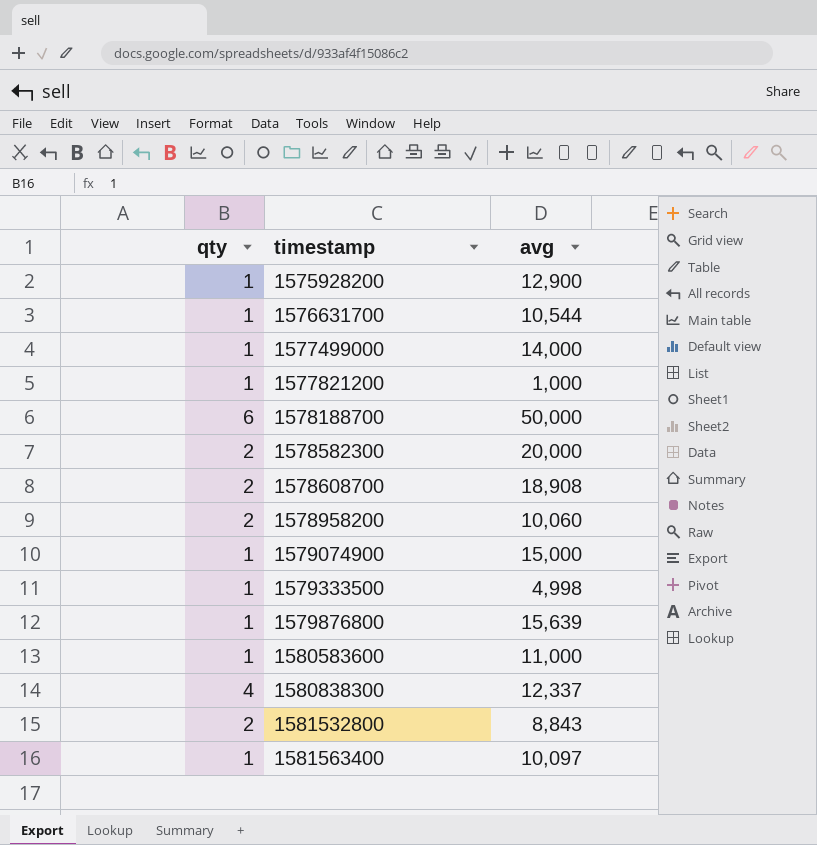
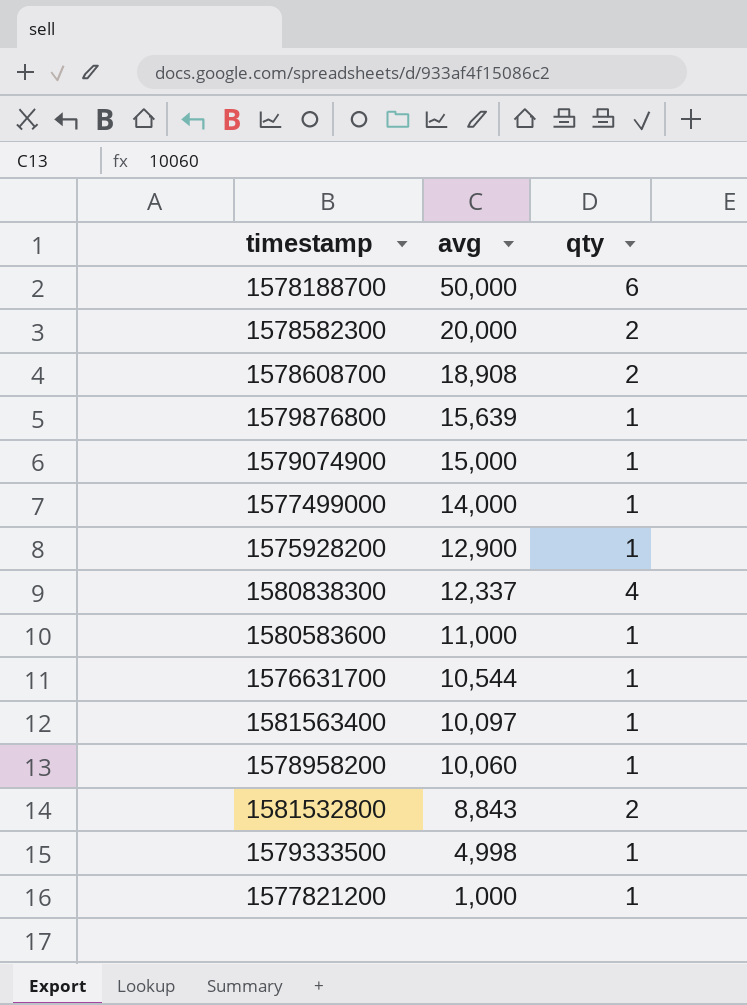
row order: timestamp ascending -> avg descending
column qty | position: 1 -> 3
1578958200 | qty: 2 -> 1

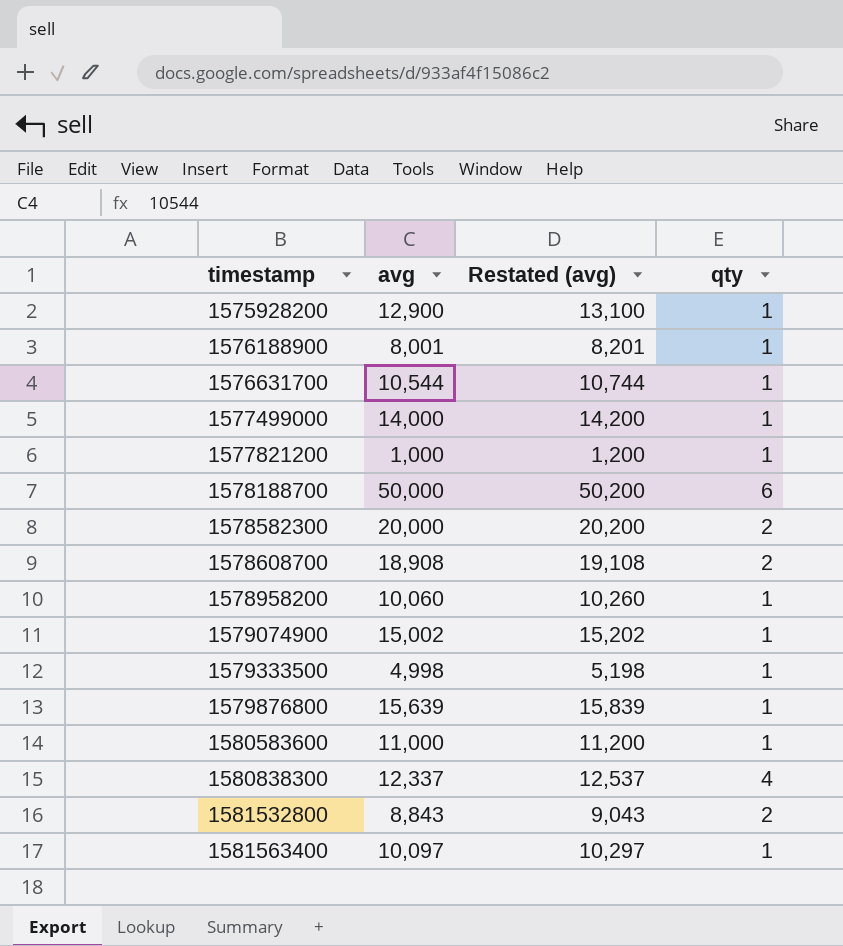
row order: avg descending -> timestamp ascending
column Restated (avg) | formula: none -> [avg] + 200
row 1576188900: none -> 8,001 | 8,201 | 1
1579074900 | avg: 15,000 -> 15,002

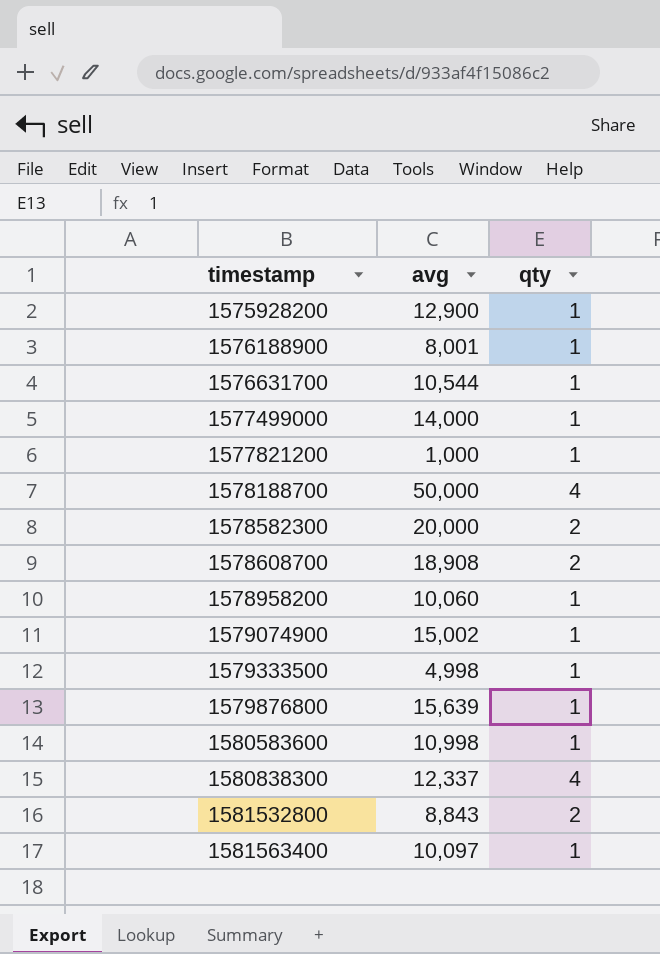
column Restated (avg) | formula: [avg] + 200 -> none
1578188700 | qty: 6 -> 4
1580583600 | avg: 11,000 -> 10,998

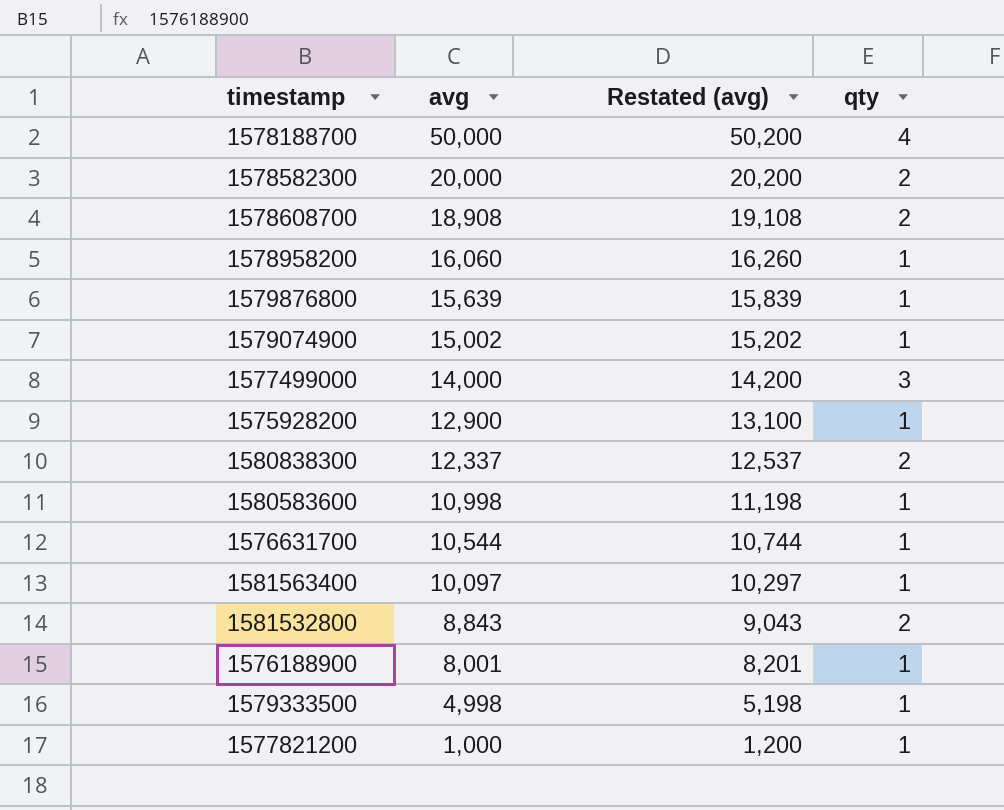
row order: timestamp ascending -> avg descending
column Restated (avg) | formula: none -> [avg] + 200
1578958200 | avg: 10,060 -> 16,060
1577499000 | qty: 1 -> 3
1580838300 | qty: 4 -> 2

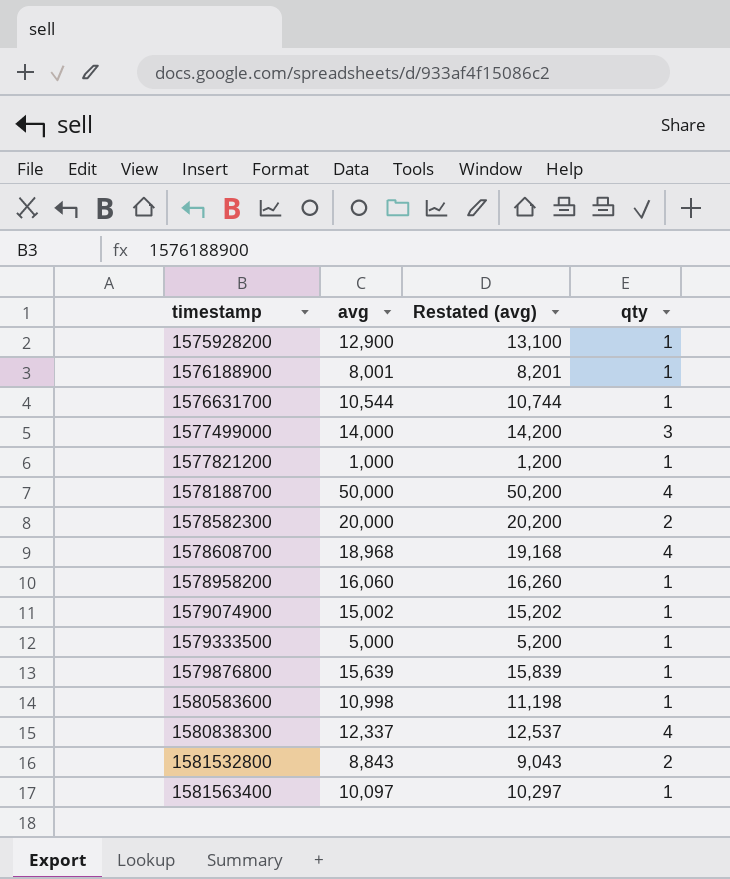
row order: avg descending -> timestamp ascending
1578608700 | avg: 18,908 -> 18,968
1578608700 | Restated (avg): 19,108 -> 19,168
1578608700 | qty: 2 -> 4
1579333500 | avg: 4,998 -> 5,000
1579333500 | Restated (avg): 5,198 -> 5,200
1580838300 | qty: 2 -> 4

